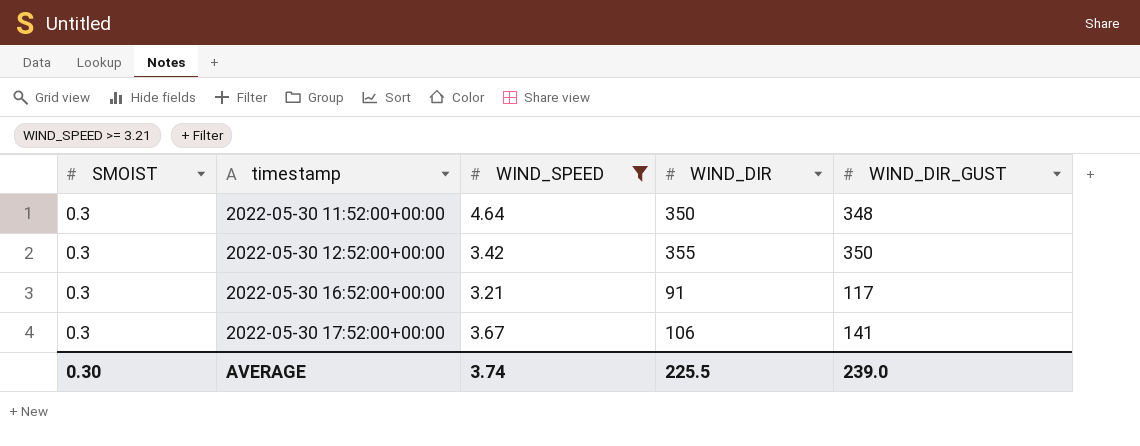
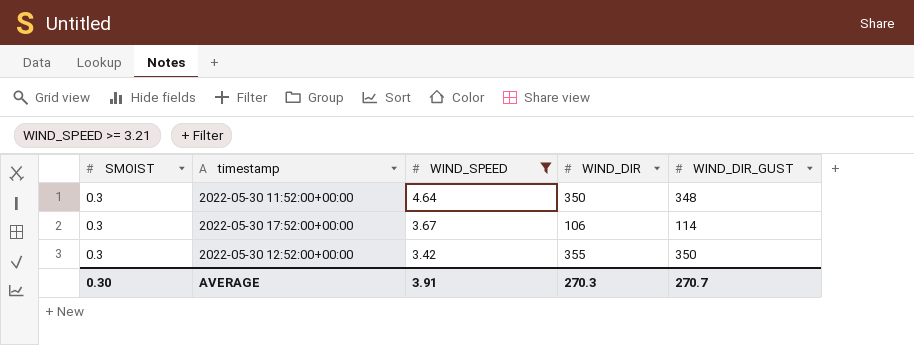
row order: timestamp ascending -> WIND_SPEED descending
row 2022-05-30 16:52:00+00:00: 0.3 | 3.21 | 91 | 117 -> none
2022-05-30 17:52:00+00:00 | WIND_DIR_GUST: 141 -> 114
AVERAGE | WIND_SPEED: 3.74 -> 3.91
AVERAGE | WIND_DIR: 225.5 -> 270.3
AVERAGE | WIND_DIR_GUST: 239.0 -> 270.7

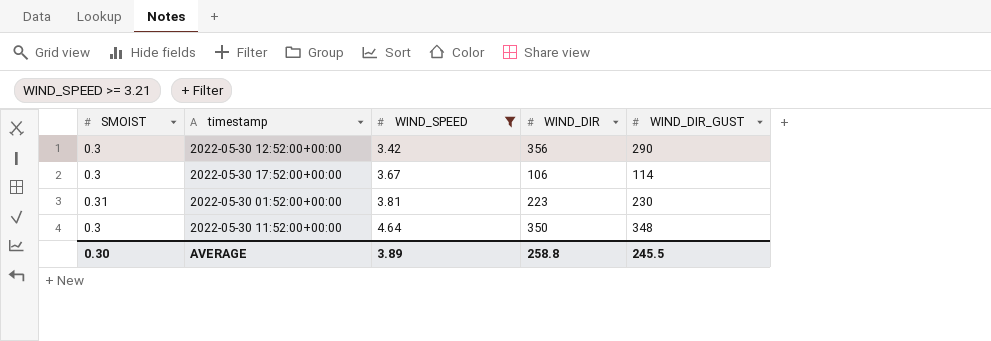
row order: WIND_SPEED descending -> WIND_SPEED ascending
2022-05-30 12:52:00+00:00 | WIND_DIR: 355 -> 356
2022-05-30 12:52:00+00:00 | WIND_DIR_GUST: 350 -> 290
row 2022-05-30 01:52:00+00:00: none -> 0.31 | 3.81 | 223 | 230
AVERAGE | WIND_SPEED: 3.91 -> 3.89
AVERAGE | WIND_DIR: 270.3 -> 258.8
AVERAGE | WIND_DIR_GUST: 270.7 -> 245.5

